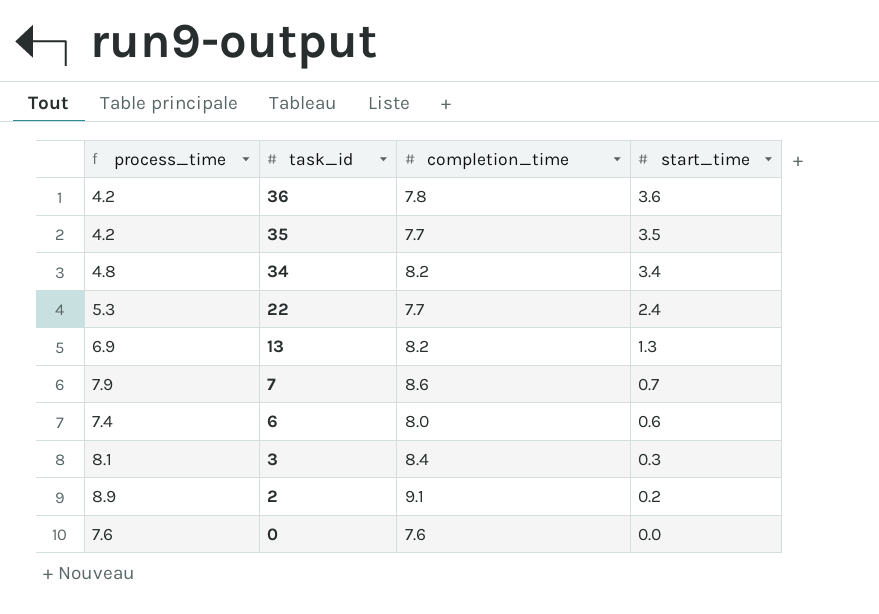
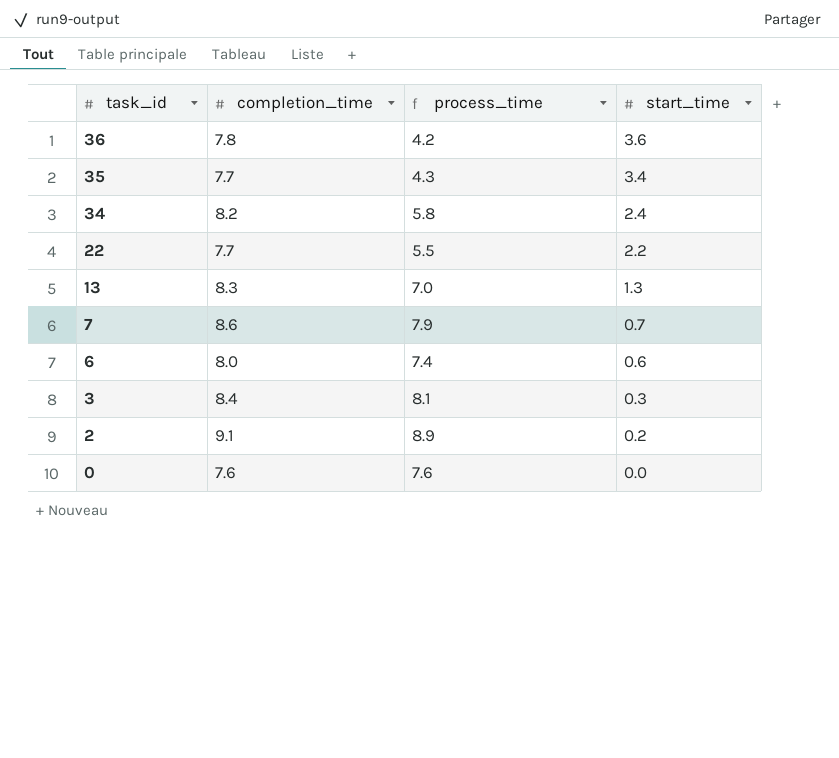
column process_time | position: 1 -> 3
35 | process_time: 4.2 -> 4.3
35 | start_time: 3.5 -> 3.4
34 | process_time: 4.8 -> 5.8
34 | start_time: 3.4 -> 2.4
22 | process_time: 5.3 -> 5.5
22 | start_time: 2.4 -> 2.2
13 | completion_time: 8.2 -> 8.3
13 | process_time: 6.9 -> 7.0

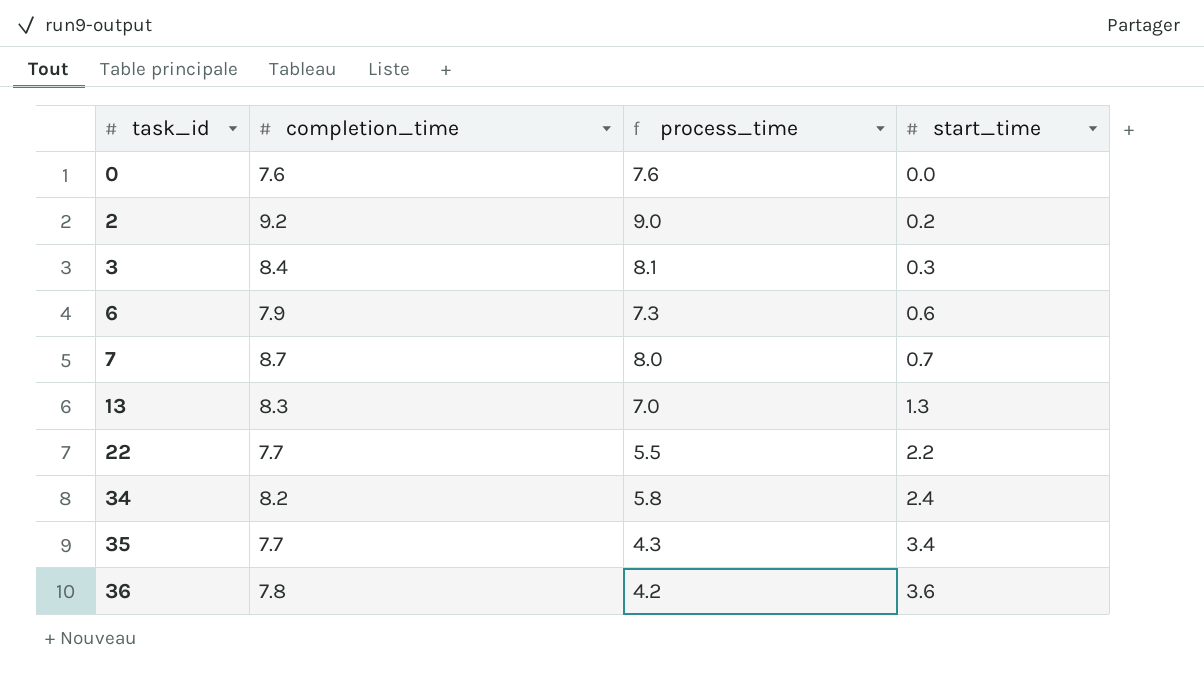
row order: task_id descending -> task_id ascending
2 | completion_time: 9.1 -> 9.2
2 | process_time: 8.9 -> 9.0
6 | completion_time: 8.0 -> 7.9
6 | process_time: 7.4 -> 7.3
7 | completion_time: 8.6 -> 8.7
7 | process_time: 7.9 -> 8.0

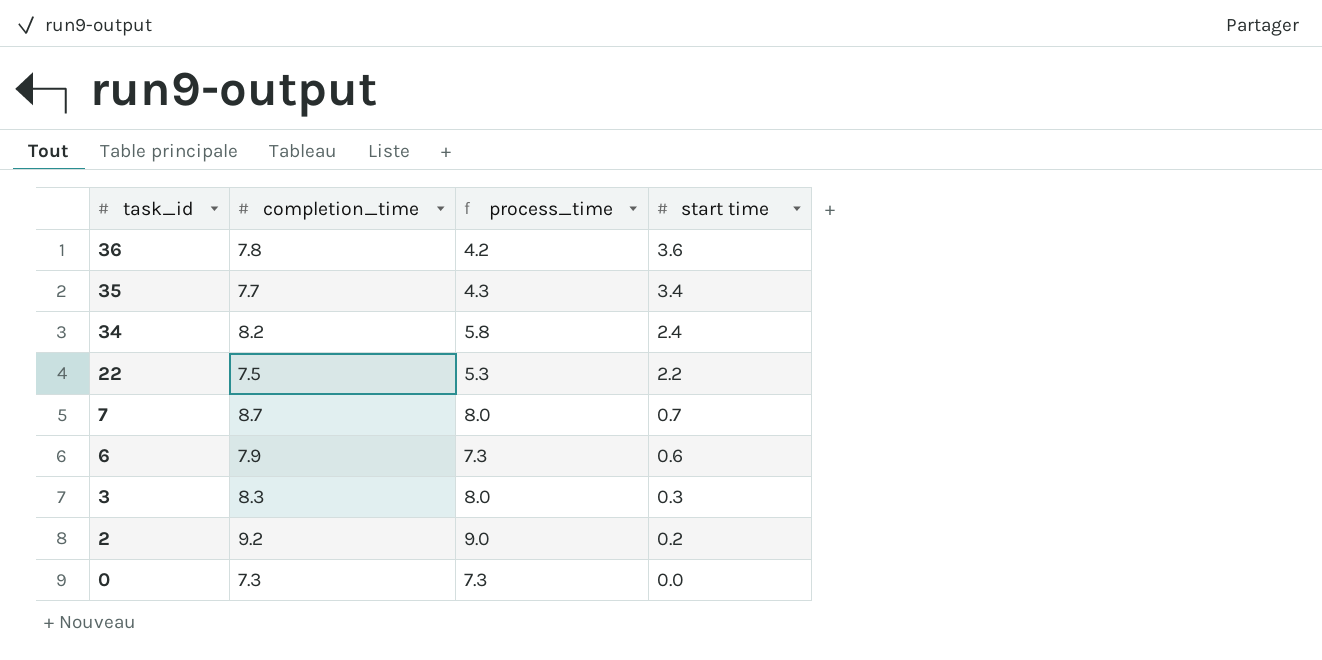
row order: task_id ascending -> task_id descending
column name: start_time -> start time
row 13: 8.3 | 7.0 | 1.3 -> none
22 | completion_time: 7.7 -> 7.5
22 | process_time: 5.5 -> 5.3
3 | completion_time: 8.4 -> 8.3
3 | process_time: 8.1 -> 8.0
0 | completion_time: 7.6 -> 7.3
0 | process_time: 7.6 -> 7.3

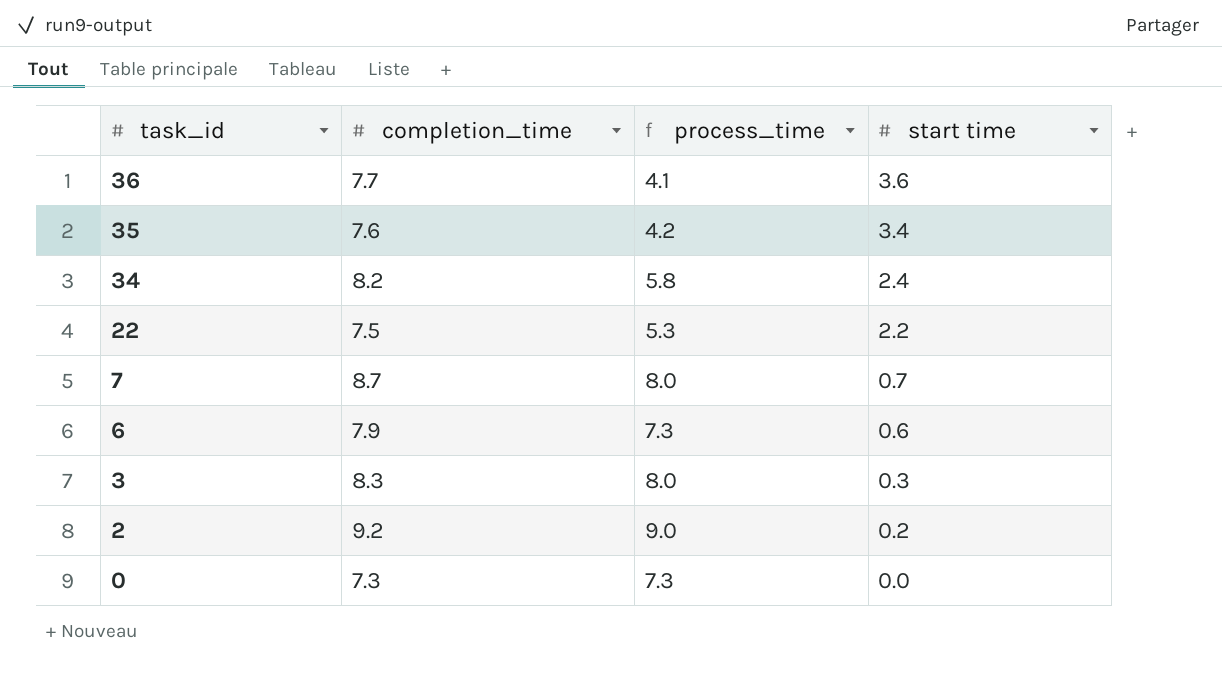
36 | completion_time: 7.8 -> 7.7
36 | process_time: 4.2 -> 4.1
35 | completion_time: 7.7 -> 7.6
35 | process_time: 4.3 -> 4.2

